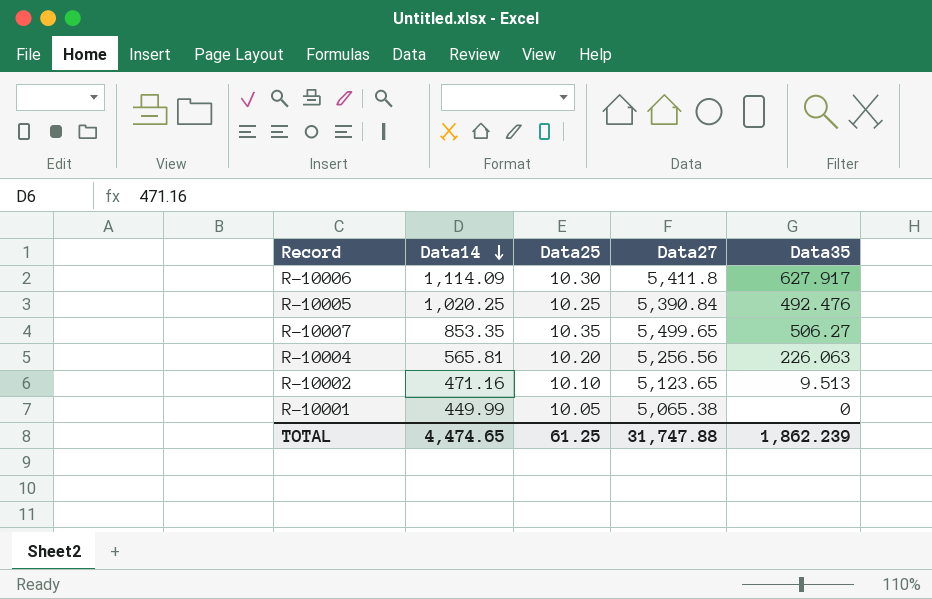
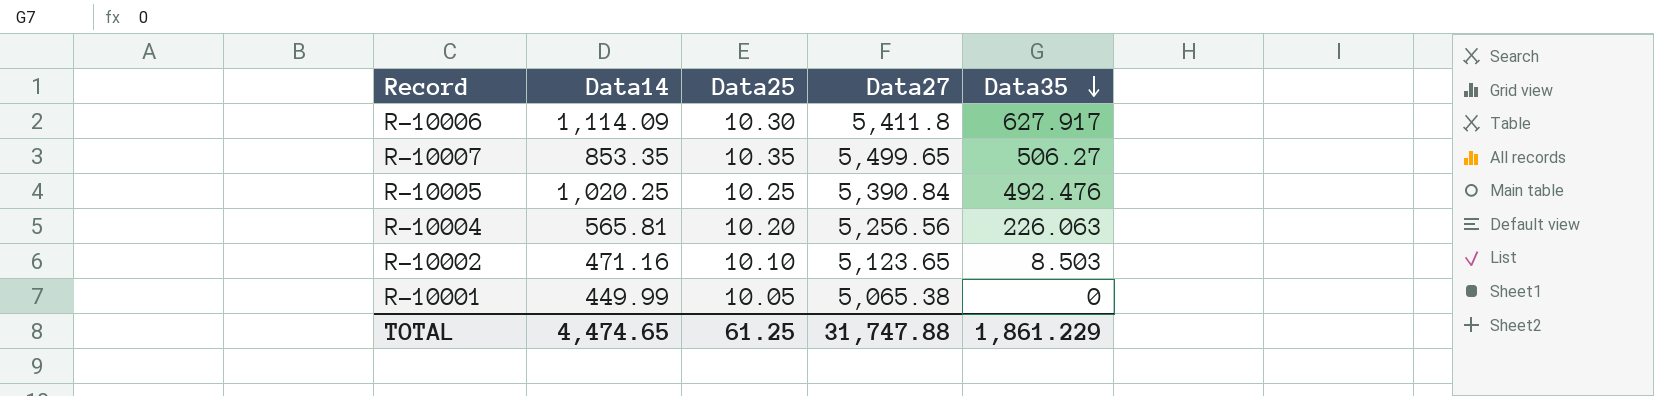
row order: Data14 descending -> Data35 descending
R-10002 | Data35: 9.513 -> 8.503
TOTAL | Data35: 1,862.239 -> 1,861.229

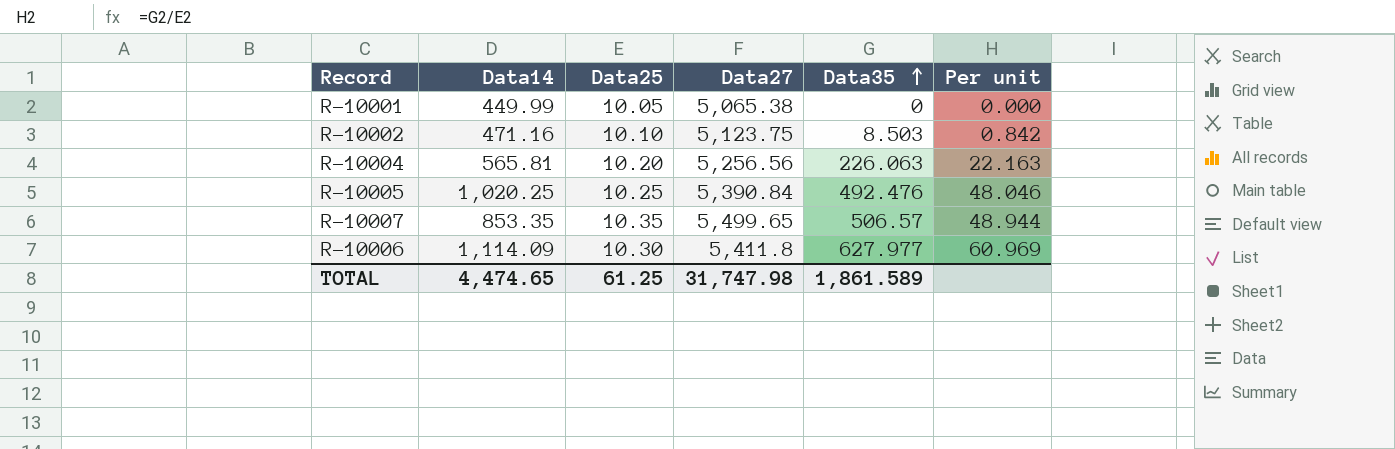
row order: Data35 descending -> Data35 ascending
column Per unit | formula: none -> [Data35] / [Data25]
R-10002 | Data27: 5,123.65 -> 5,123.75
R-10007 | Data35: 506.27 -> 506.57
R-10006 | Data35: 627.917 -> 627.977
TOTAL | Data27: 31,747.88 -> 31,747.98
TOTAL | Data35: 1,861.229 -> 1,861.589

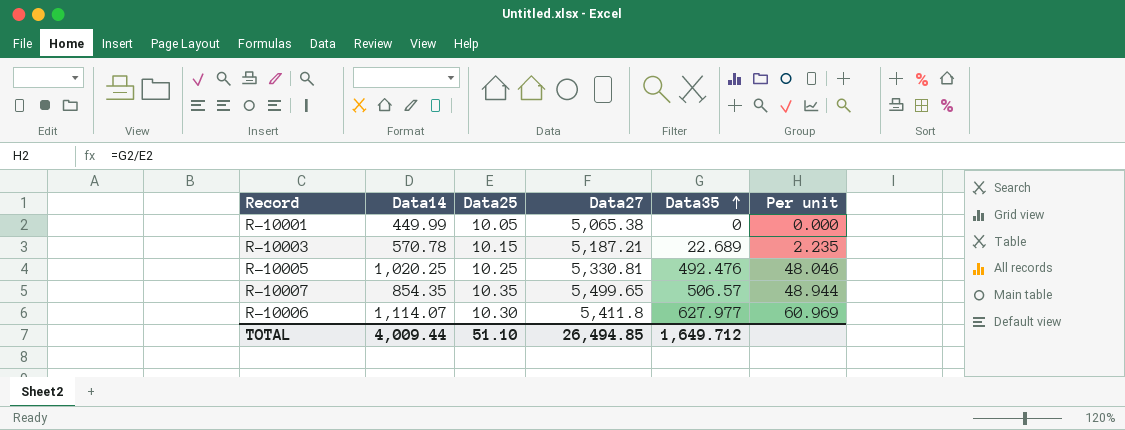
row R-10002: 471.16 | 10.10 | 5,123.75 | 8.503 | 0.842 -> none
row R-10004: 565.81 | 10.20 | 5,256.56 | 226.063 | 22.163 -> none
row R-10003: none -> 570.78 | 10.15 | 5,187.21 | 22.689 | 2.235
R-10005 | Data27: 5,390.84 -> 5,330.81
R-10007 | Data14: 853.35 -> 854.35
R-10006 | Data14: 1,114.09 -> 1,114.07
TOTAL | Data14: 4,474.65 -> 4,009.44
TOTAL | Data25: 61.25 -> 51.10
TOTAL | Data27: 31,747.98 -> 26,494.85
TOTAL | Data35: 1,861.589 -> 1,649.712

